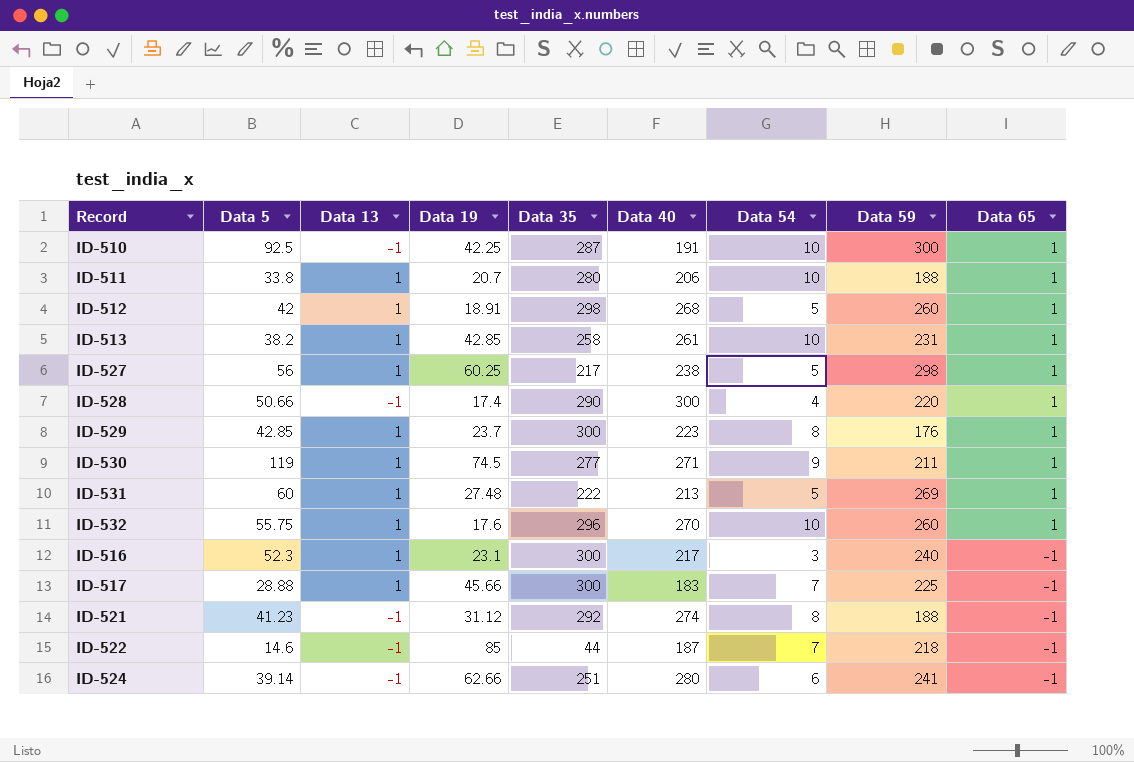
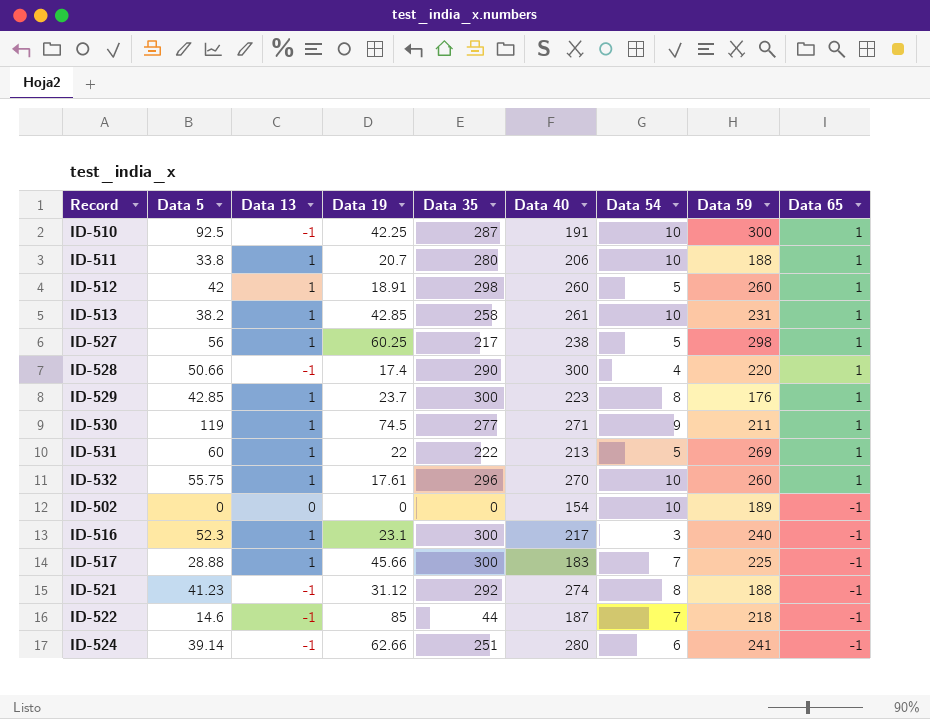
ID-512 | Data 40: 268 -> 260
ID-531 | Data 19: 27.48 -> 22
ID-532 | Data 19: 17.6 -> 17.61
row ID-502: none -> 0 | 0 | 0 | 0 | 154 | 10 | 189 | -1

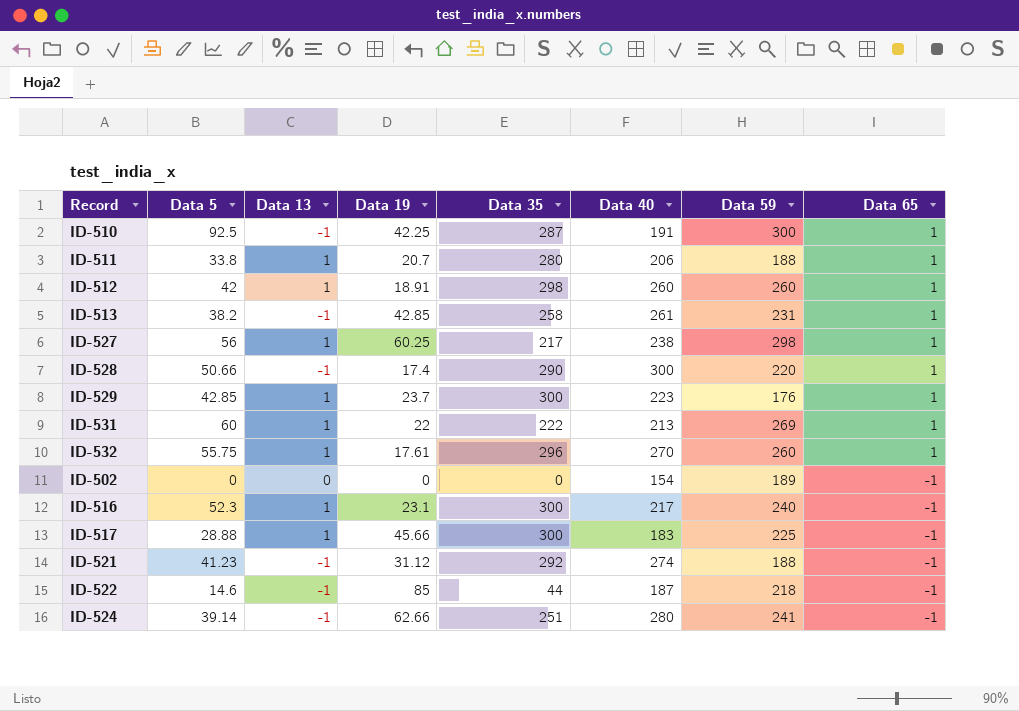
column Data 54 | position: 7 -> none
row ID-530: 119 | 1 | 74.5 | 277 | 271 | 9 | 211 | 1 -> none
ID-513 | Data 13: 1 -> -1

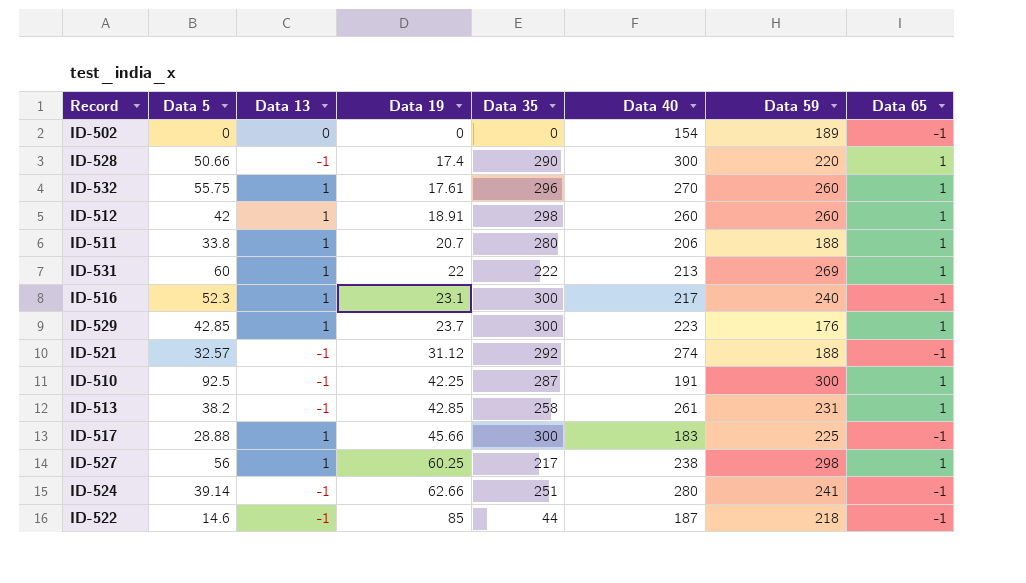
row order: Data 65 descending -> Data 19 ascending
ID-521 | Data 5: 41.23 -> 32.57

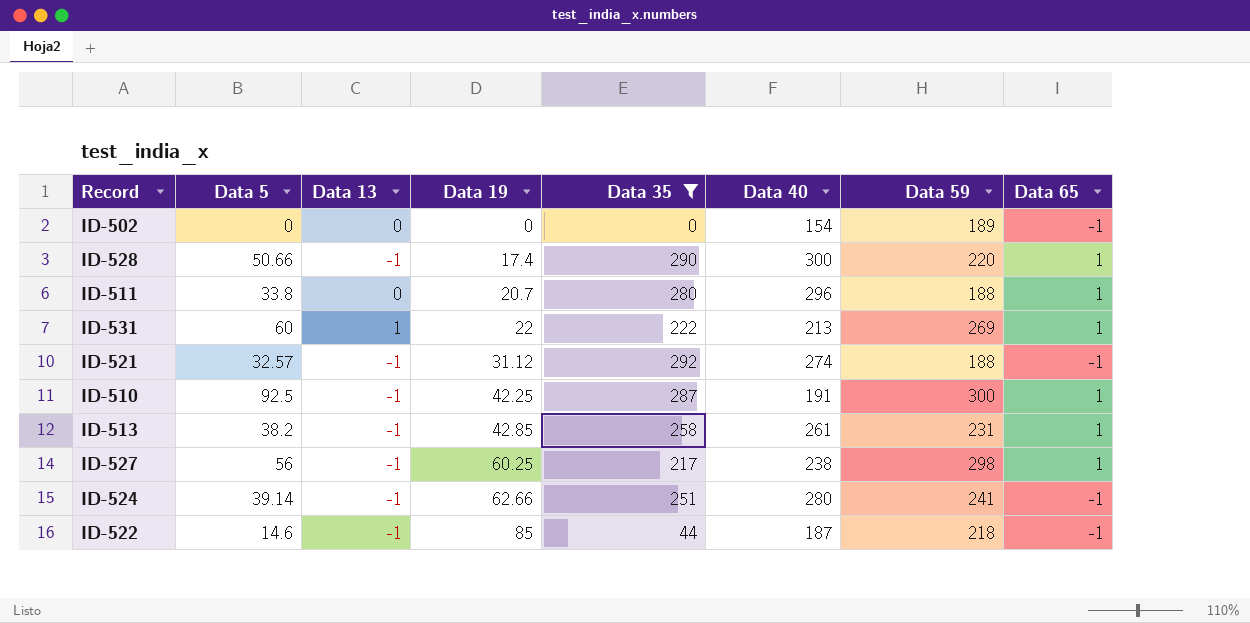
filter: none -> Data 35 <= 292
ID-511 | Data 13: 1 -> 0
ID-511 | Data 40: 206 -> 296
ID-527 | Data 13: 1 -> -1

